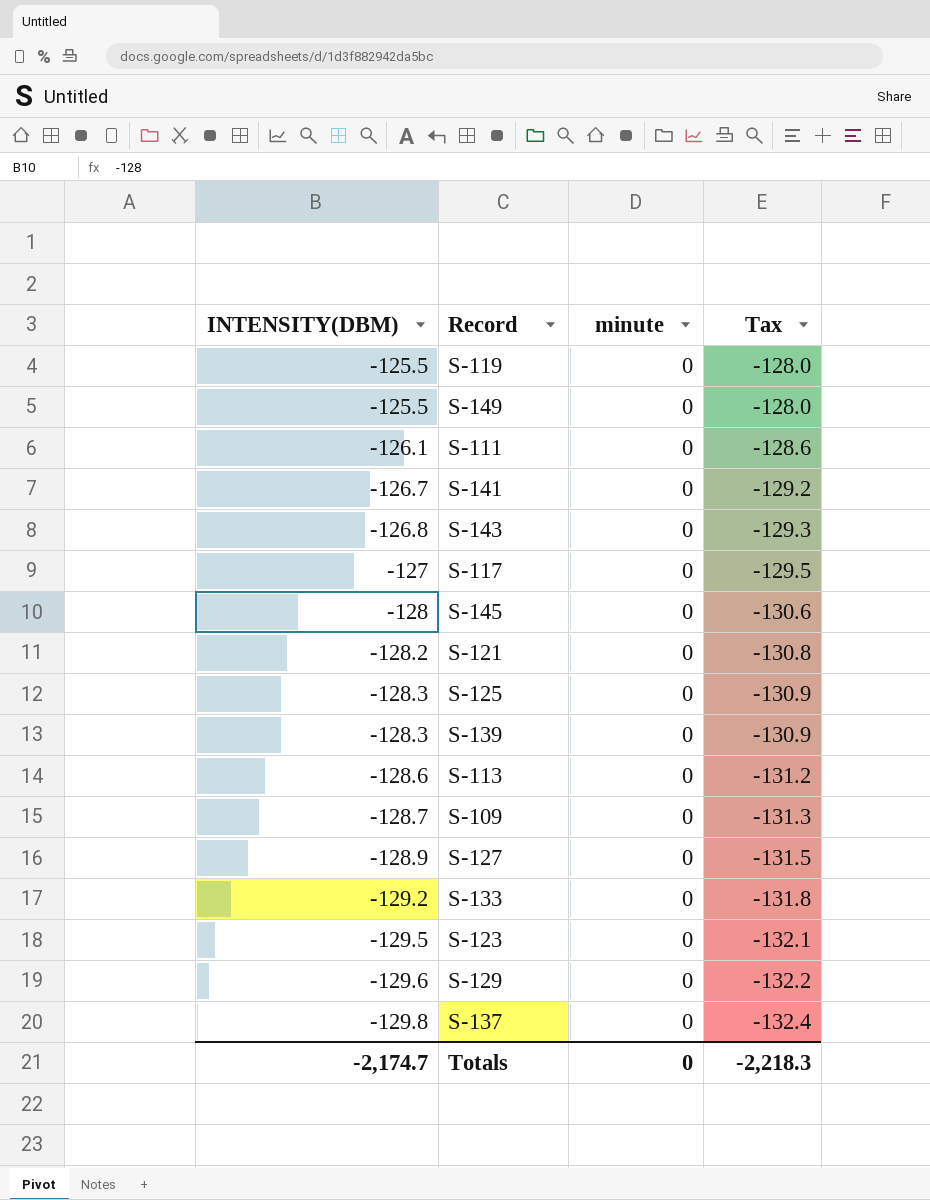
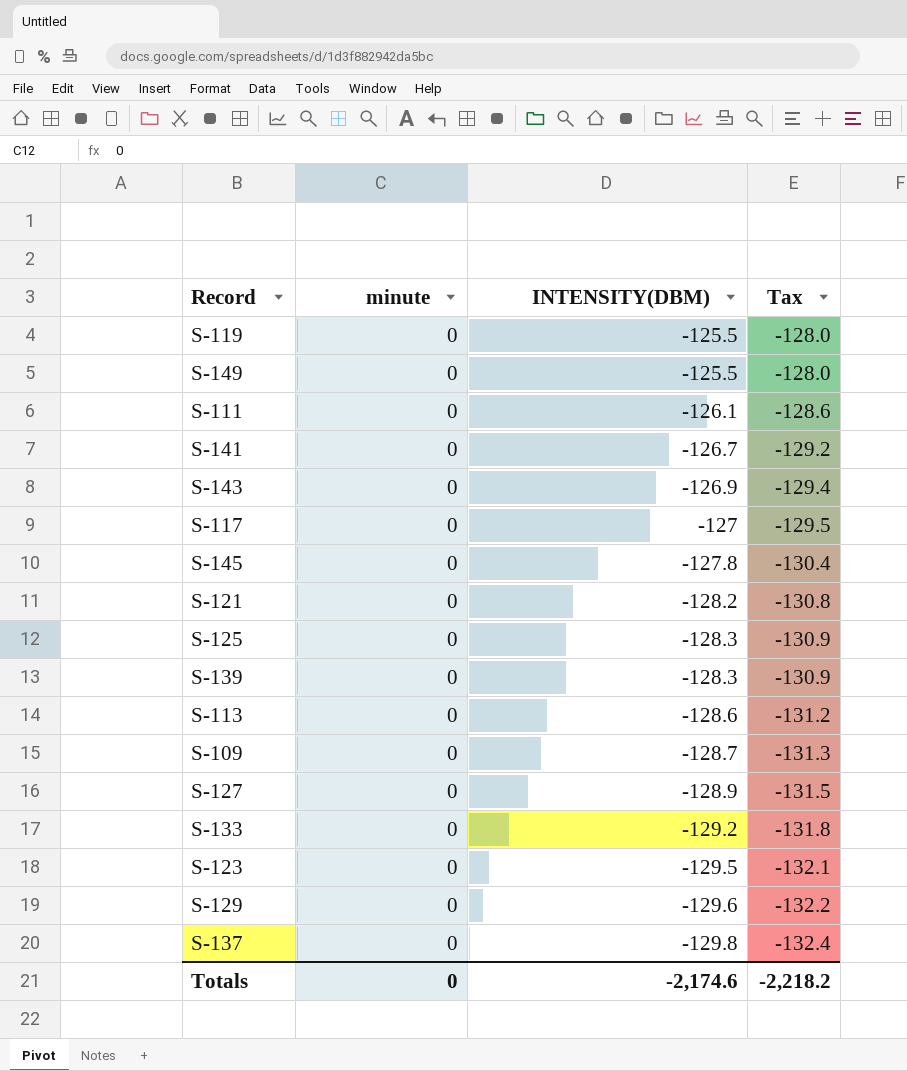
column INTENSITY(DBM) | position: 1 -> 3
S-143 | INTENSITY(DBM): -126.8 -> -126.9
S-143 | Tax: -129.3 -> -129.4
S-145 | INTENSITY(DBM): -128 -> -127.8
S-145 | Tax: -130.6 -> -130.4
Totals | INTENSITY(DBM): -2,174.7 -> -2,174.6
Totals | Tax: -2,218.3 -> -2,218.2

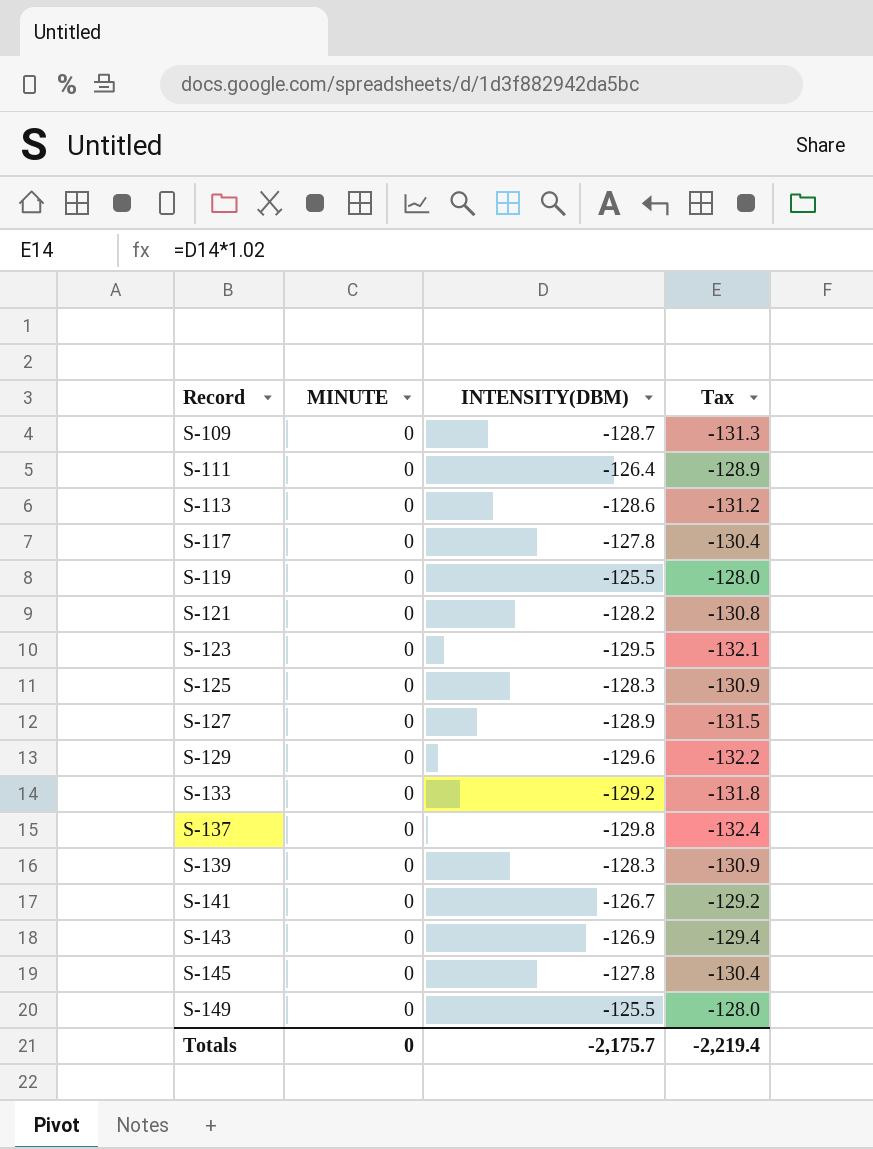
row order: INTENSITY(DBM) descending -> Record ascending
column name: minute -> MINUTE
S-111 | INTENSITY(DBM): -126.1 -> -126.4
S-111 | Tax: -128.6 -> -128.9
S-117 | INTENSITY(DBM): -127 -> -127.8
S-117 | Tax: -129.5 -> -130.4
Totals | INTENSITY(DBM): -2,174.6 -> -2,175.7
Totals | Tax: -2,218.2 -> -2,219.4

